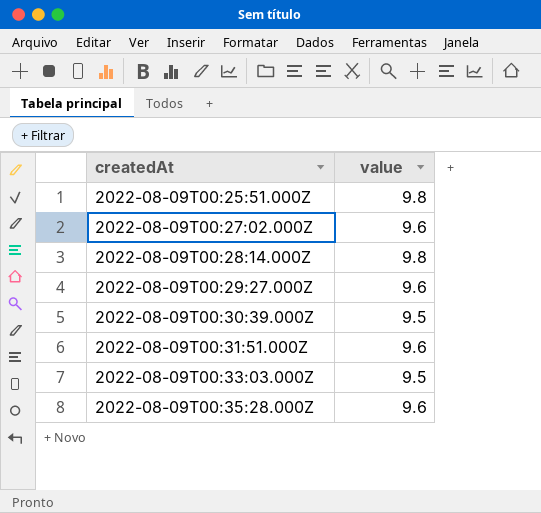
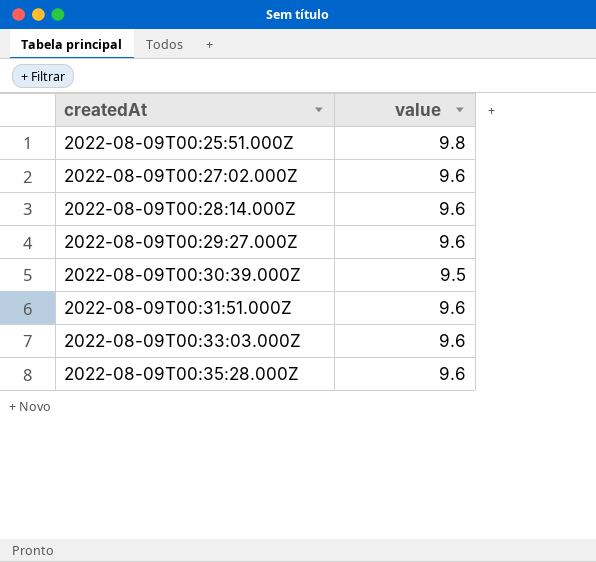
2022-08-09T00:28:14.000Z | value: 9.8 -> 9.6
2022-08-09T00:33:03.000Z | value: 9.5 -> 9.6

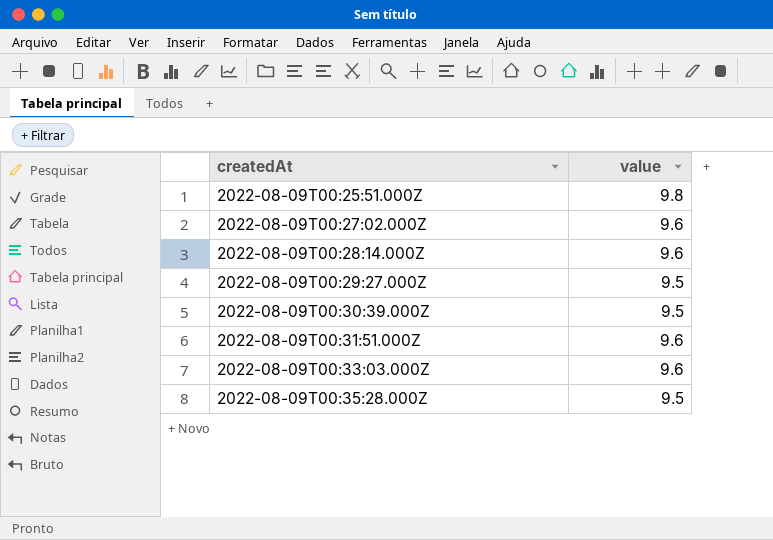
2022-08-09T00:29:27.000Z | value: 9.6 -> 9.5
2022-08-09T00:35:28.000Z | value: 9.6 -> 9.5

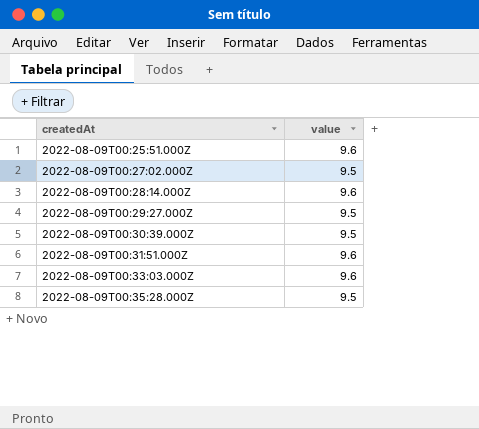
2022-08-09T00:25:51.000Z | value: 9.8 -> 9.6
2022-08-09T00:27:02.000Z | value: 9.6 -> 9.5

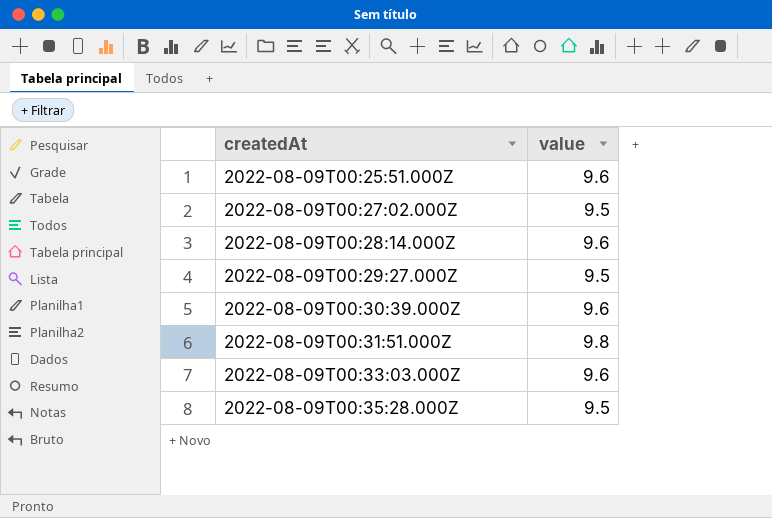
2022-08-09T00:30:39.000Z | value: 9.5 -> 9.6
2022-08-09T00:31:51.000Z | value: 9.6 -> 9.8

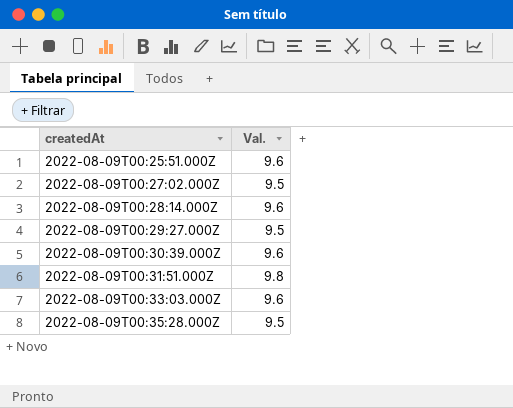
column name: value -> Val.

